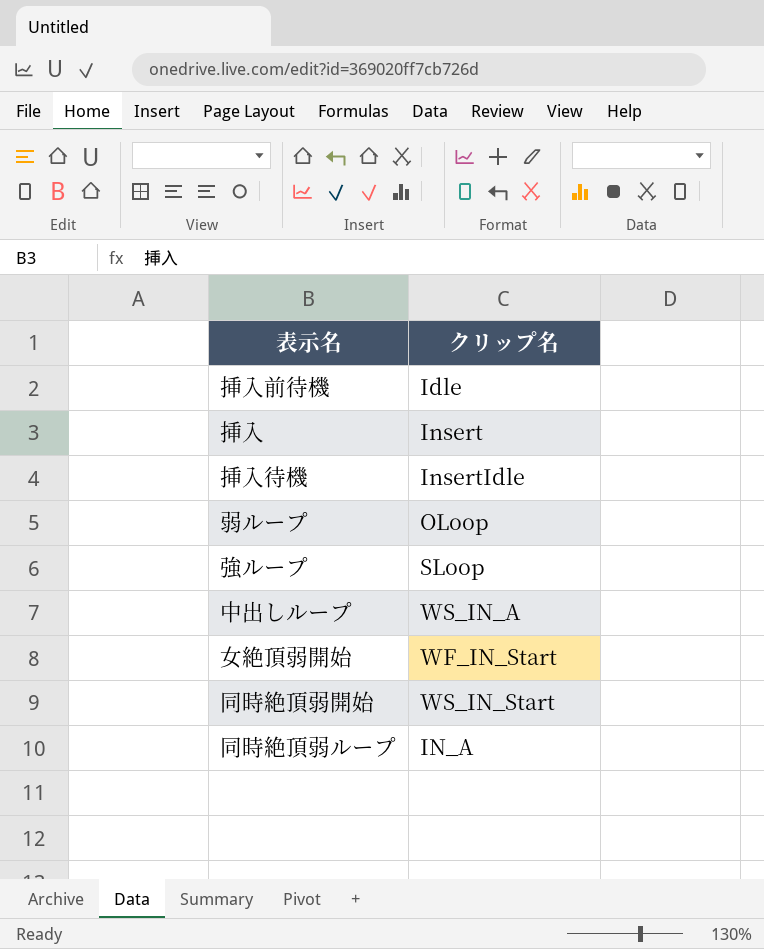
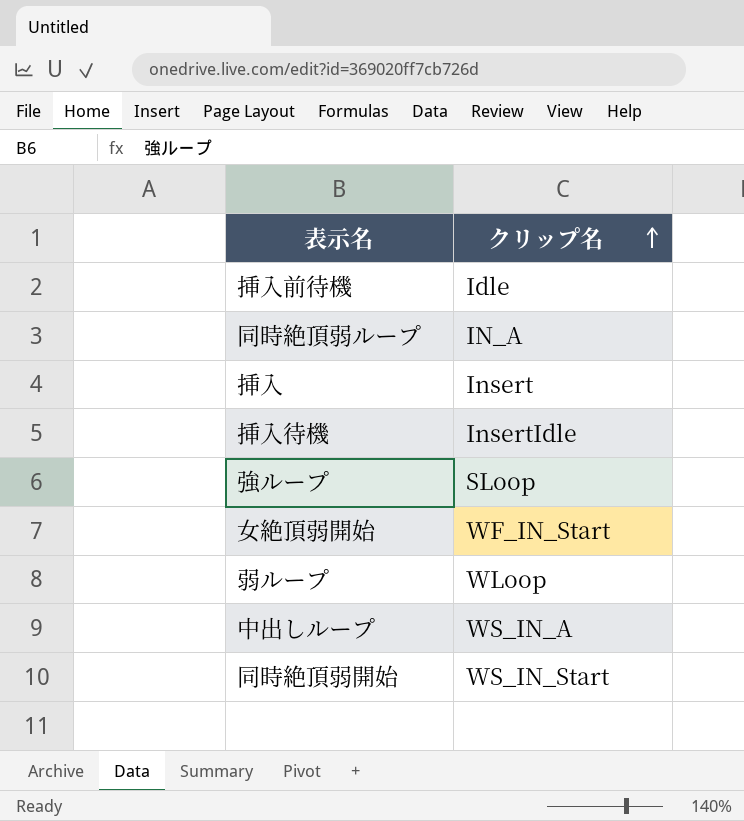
row order: none -> クリップ名 ascending
弱ループ | クリップ名: OLoop -> WLoop

